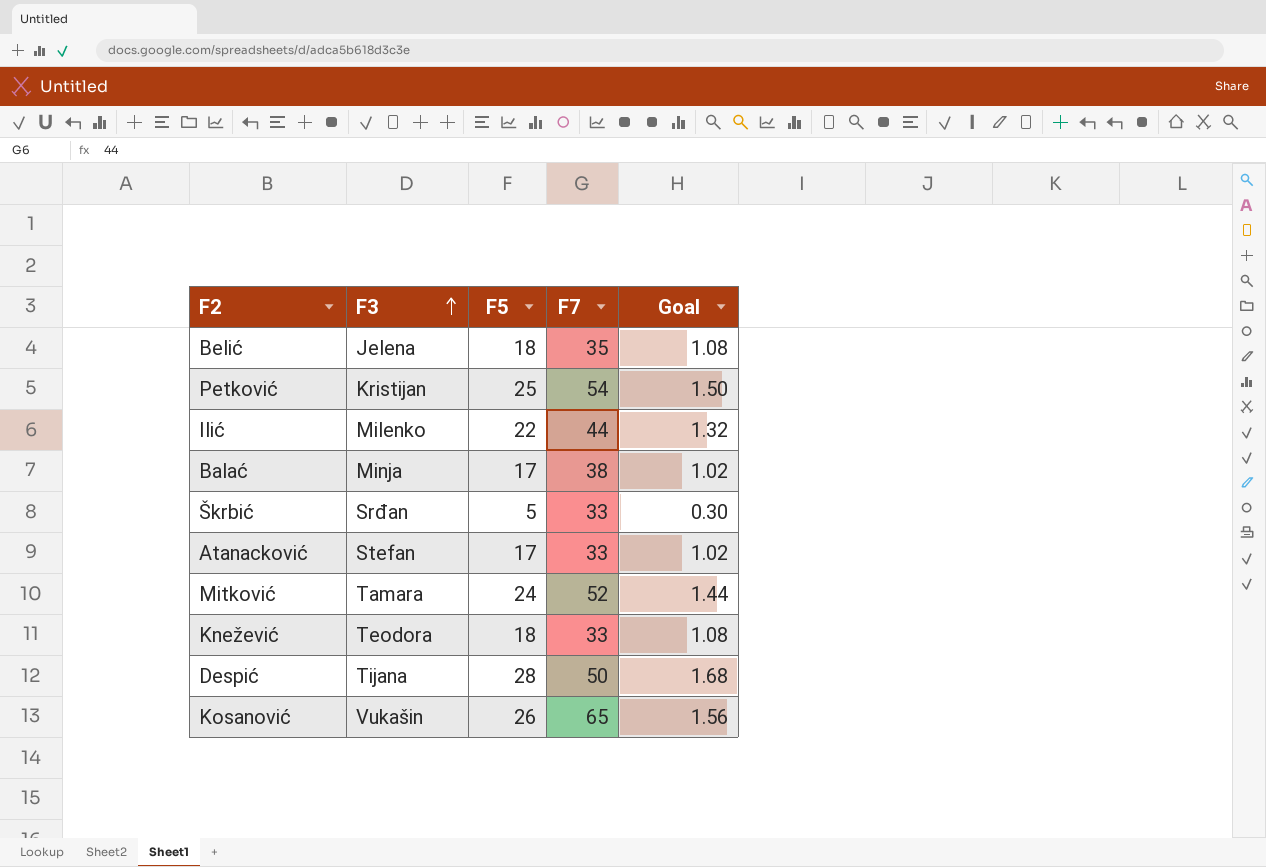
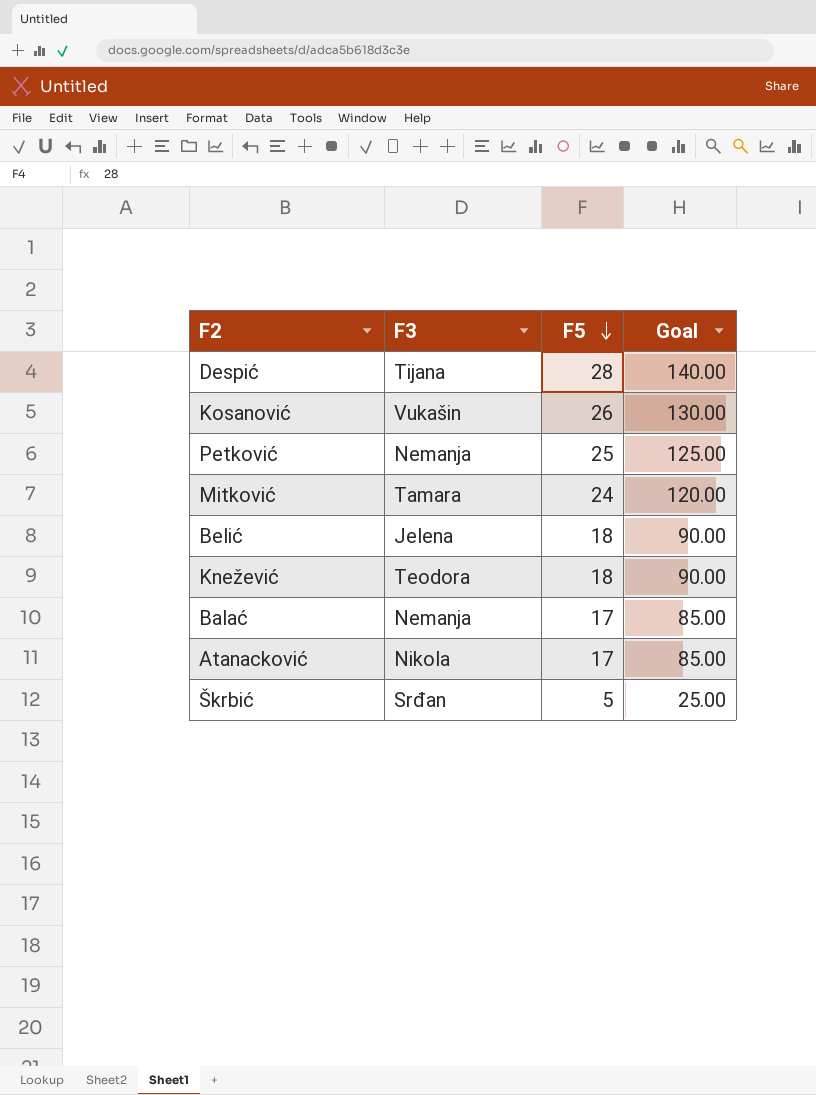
row order: F3 ascending -> F5 descending
column F7 | position: 4 -> none
column Goal | formula: [F5] * 0.06 -> [F5] * 5
row Ilić: Milenko | 22 | 44 | 1.32 -> none
Petković | F3: Kristijan -> Nemanja
Balać | F3: Minja -> Nemanja
Atanacković | F3: Stefan -> Nikola

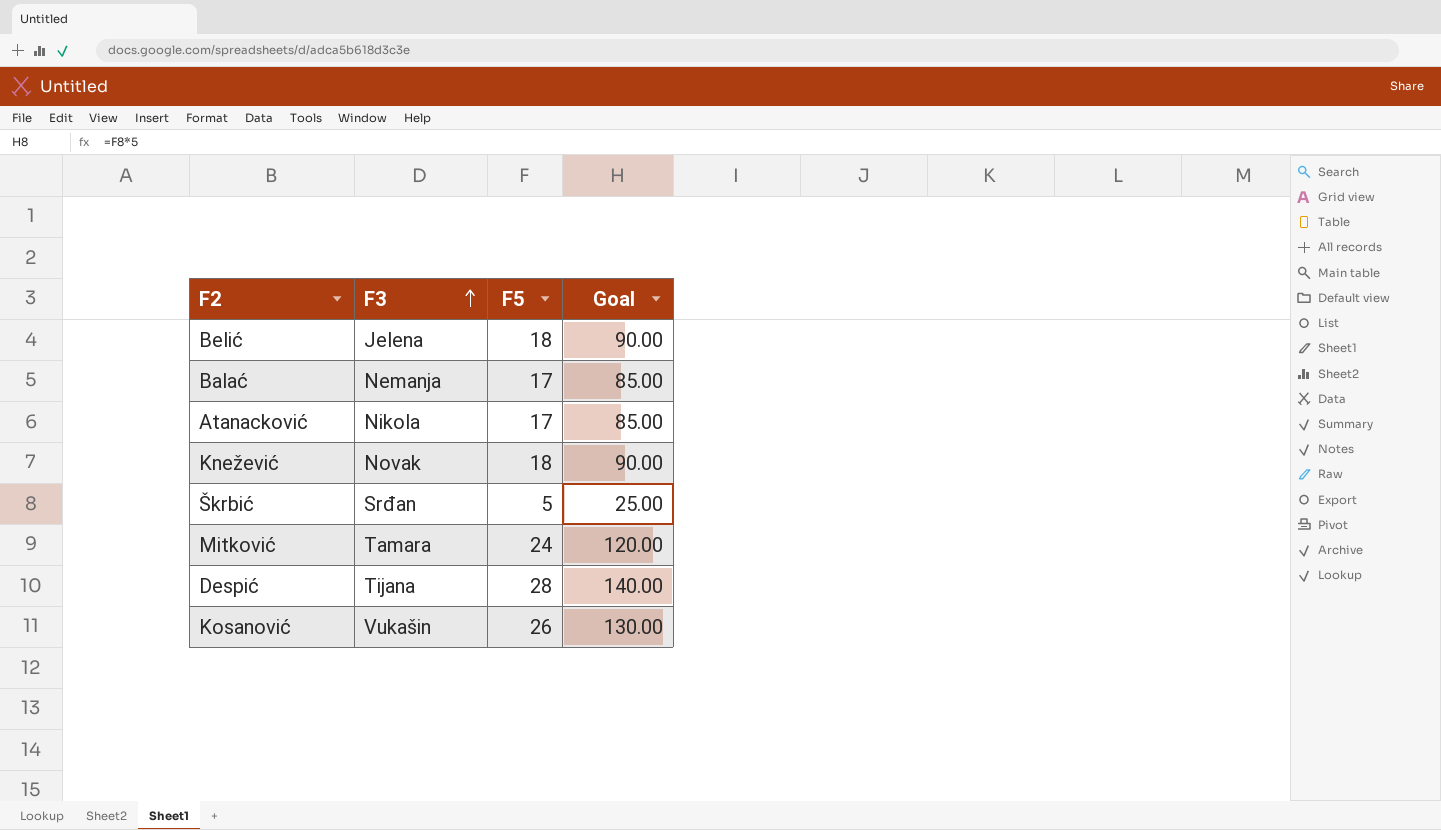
row order: F5 descending -> F3 ascending
row Petković: Nemanja | 25 | 125.00 -> none
Knežević | F3: Teodora -> Novak

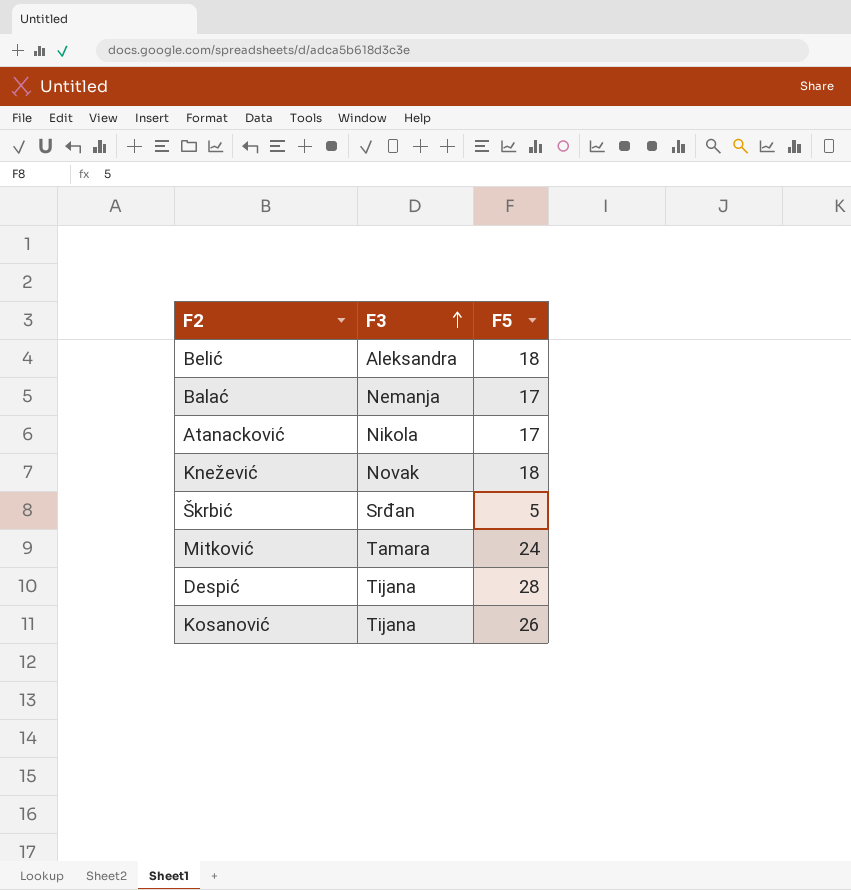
column Goal | formula: [F5] * 5 -> none
Belić | F3: Jelena -> Aleksandra
Kosanović | F3: Vukašin -> Tijana

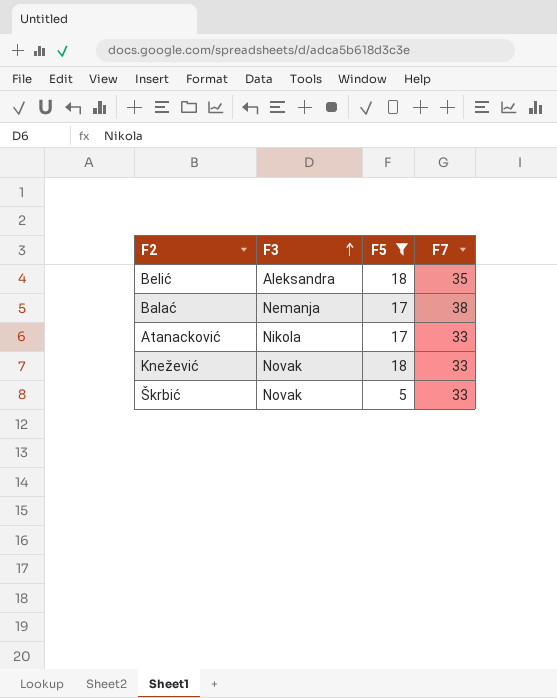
filter: none -> F5 <= 18
column F7 | position: none -> 4
Škrbić | F3: Srđan -> Novak

